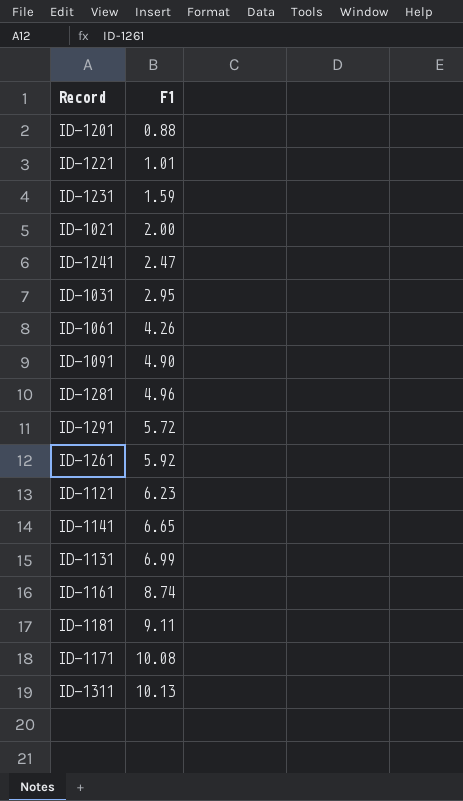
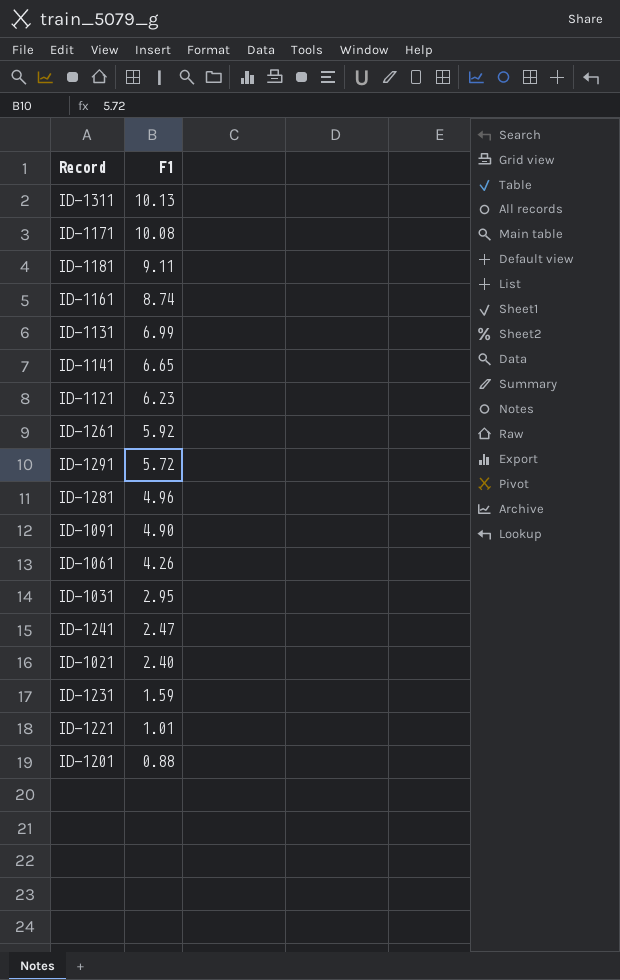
row order: F1 ascending -> F1 descending
ID-1021 | F1: 2.00 -> 2.40

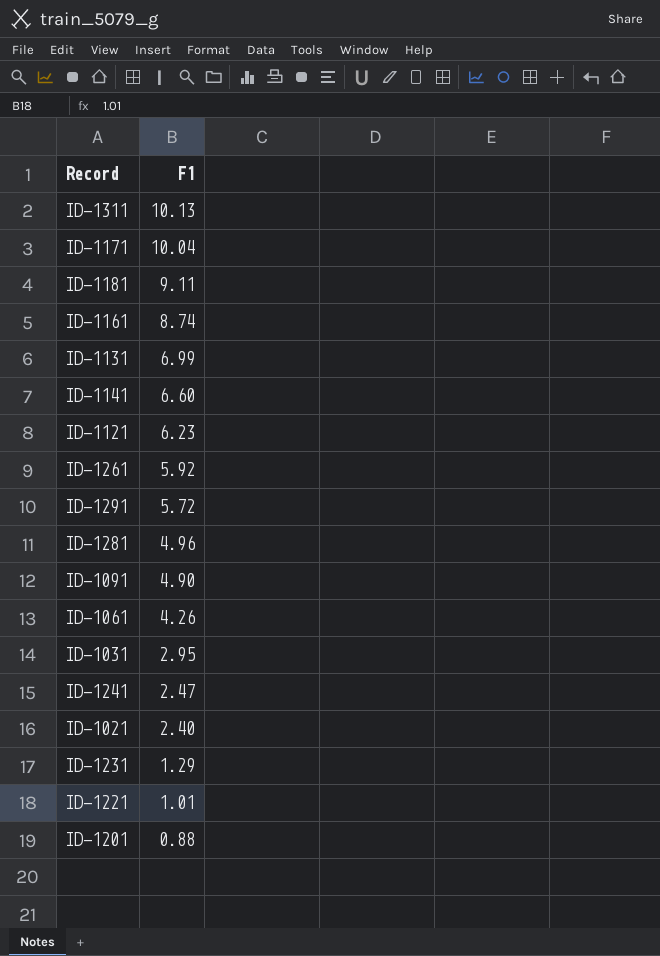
ID-1171 | F1: 10.08 -> 10.04
ID-1141 | F1: 6.65 -> 6.60
ID-1231 | F1: 1.59 -> 1.29

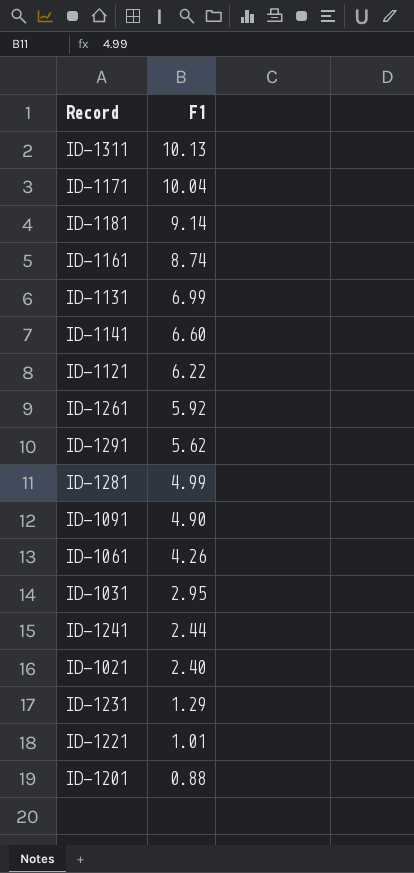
ID-1181 | F1: 9.11 -> 9.14
ID-1121 | F1: 6.23 -> 6.22
ID-1291 | F1: 5.72 -> 5.62
ID-1281 | F1: 4.96 -> 4.99
ID-1241 | F1: 2.47 -> 2.44

